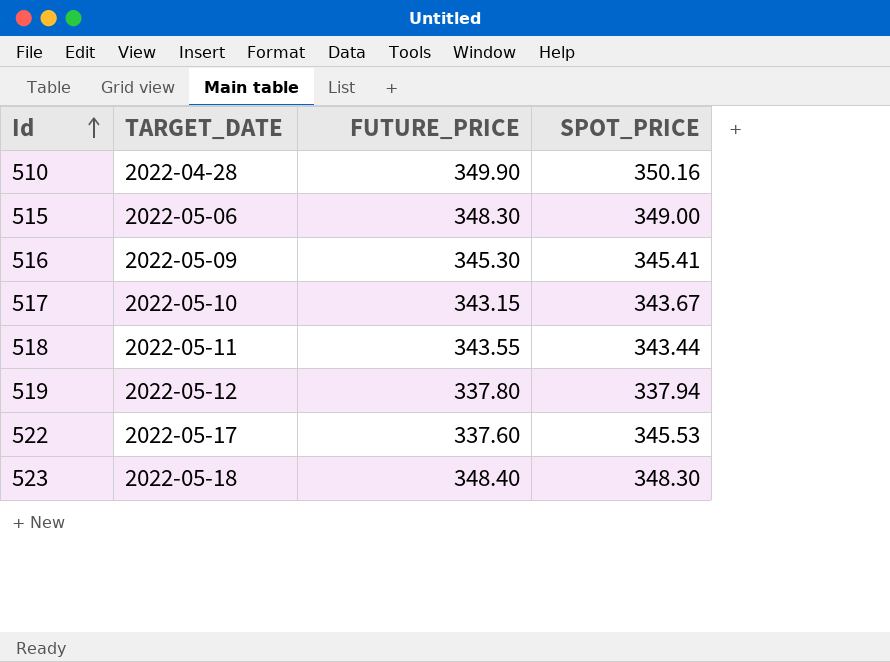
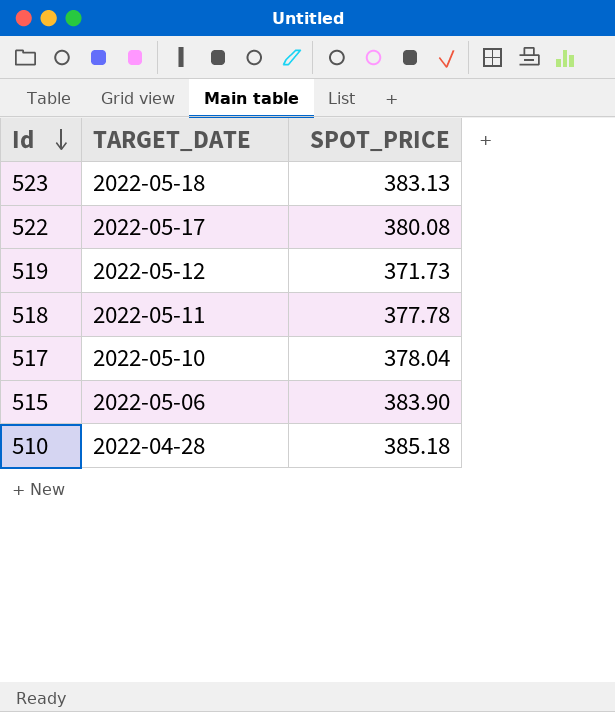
row order: Id ascending -> Id descending
column FUTURE_PRICE | position: 3 -> none
row 516: 2022-05-09 | 345.30 | 345.41 -> none
523 | SPOT_PRICE: 348.30 -> 383.13
522 | SPOT_PRICE: 345.53 -> 380.08
519 | SPOT_PRICE: 337.94 -> 371.73
518 | SPOT_PRICE: 343.44 -> 377.78
517 | SPOT_PRICE: 343.67 -> 378.04
515 | SPOT_PRICE: 349.00 -> 383.90
510 | SPOT_PRICE: 350.16 -> 385.18

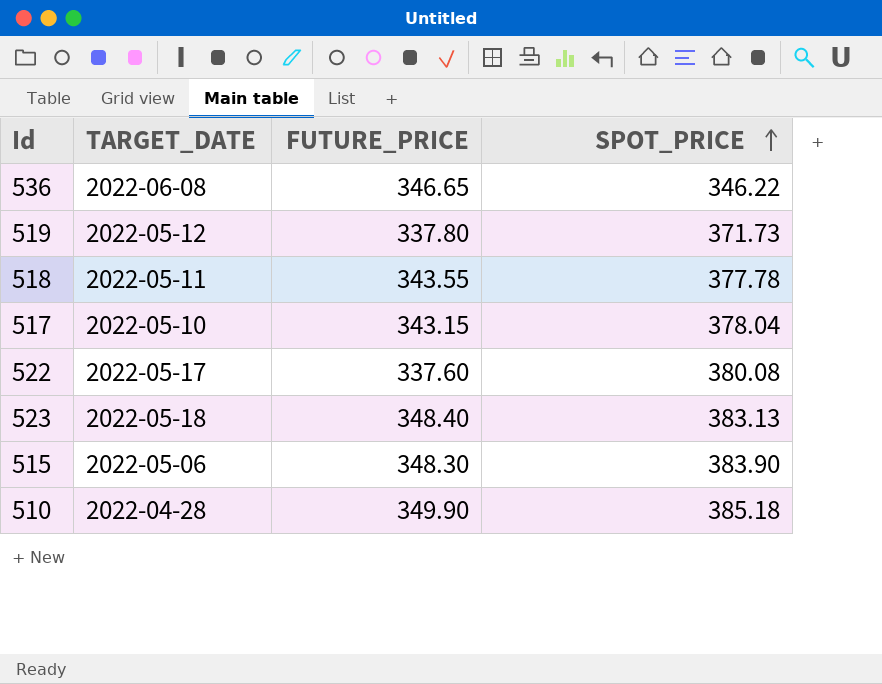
row order: Id descending -> SPOT_PRICE ascending
column FUTURE_PRICE | position: none -> 3
row 536: none -> 2022-06-08 | 346.65 | 346.22

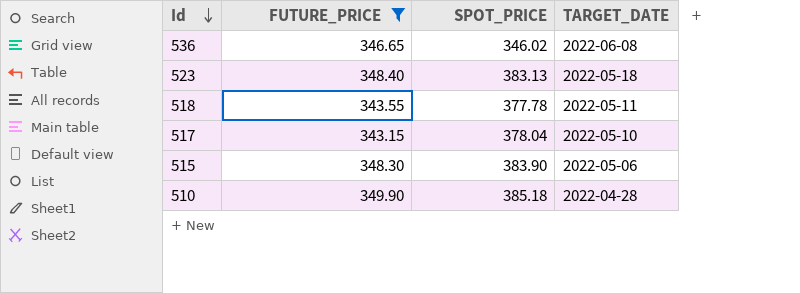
filter: none -> FUTURE_PRICE >= 343.15
row order: SPOT_PRICE ascending -> Id descending
column TARGET_DATE | position: 2 -> 4
536 | SPOT_PRICE: 346.22 -> 346.02

